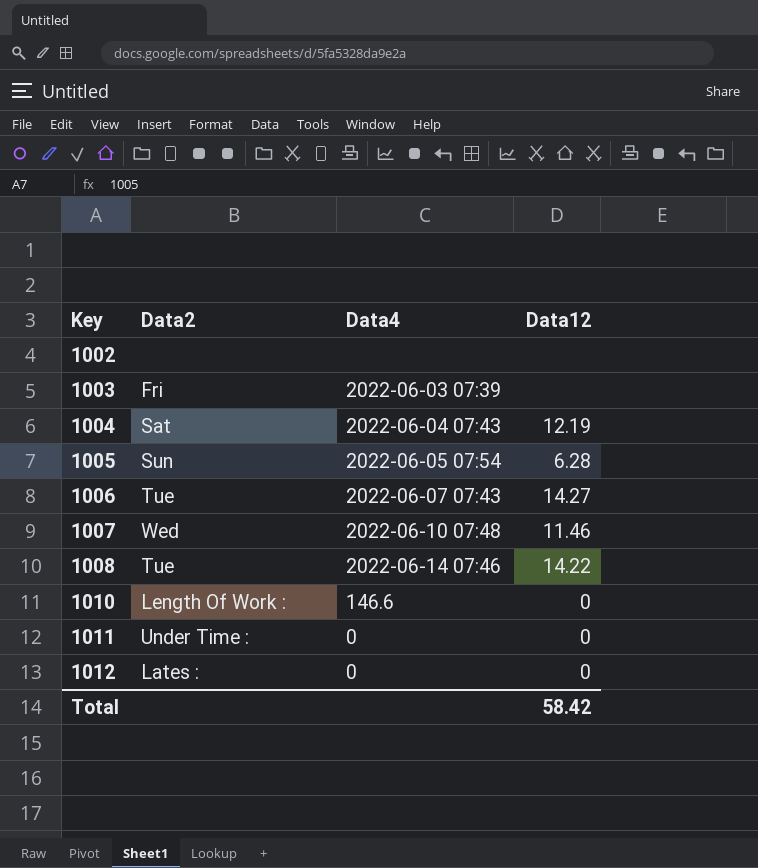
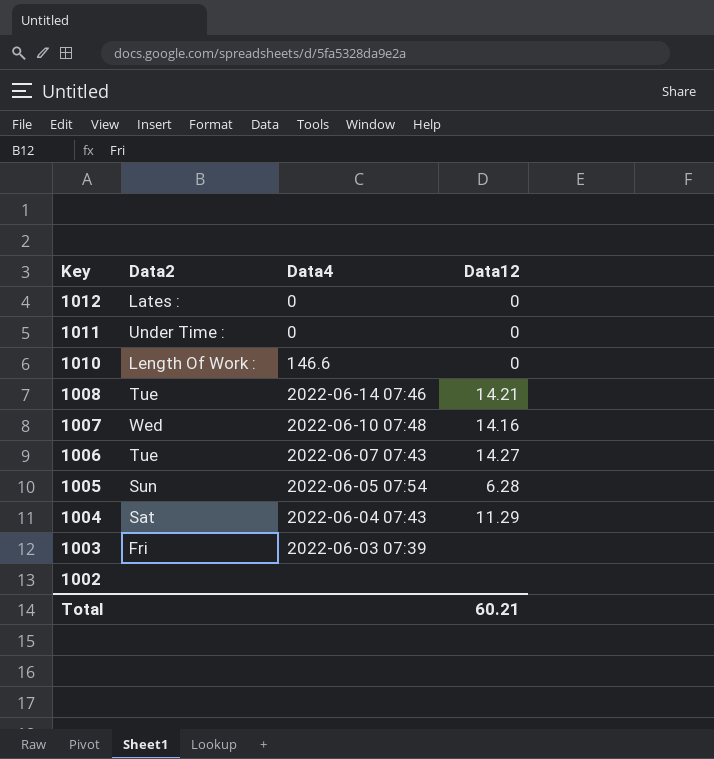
row order: Key ascending -> Key descending
1008 | Data12: 14.22 -> 14.21
1007 | Data12: 11.46 -> 14.16
1004 | Data12: 12.19 -> 11.29
Total | Data12: 58.42 -> 60.21

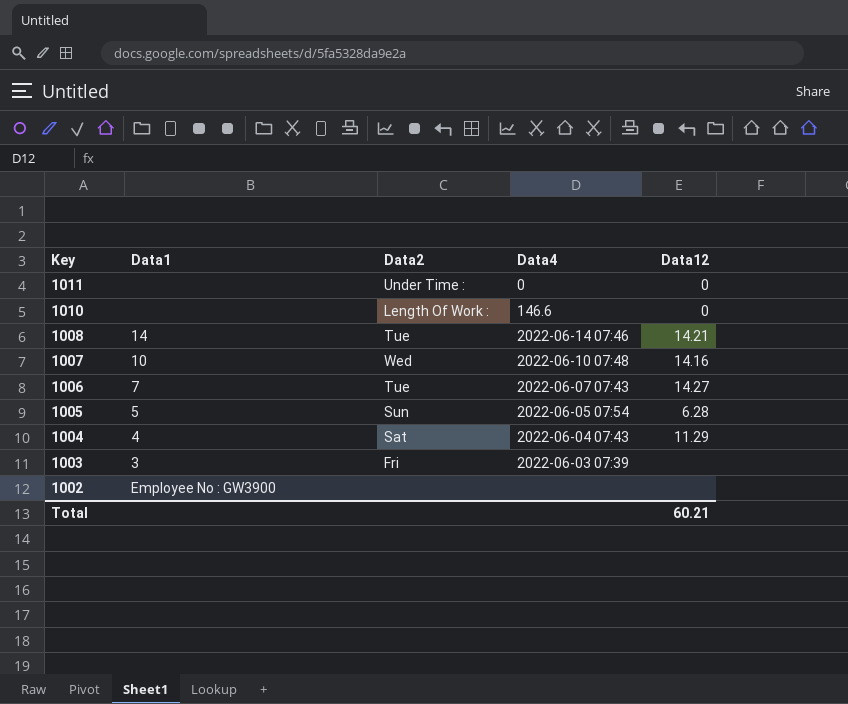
column Data1 | position: none -> 2
row 1012: Lates : | 0 | 0 -> none

